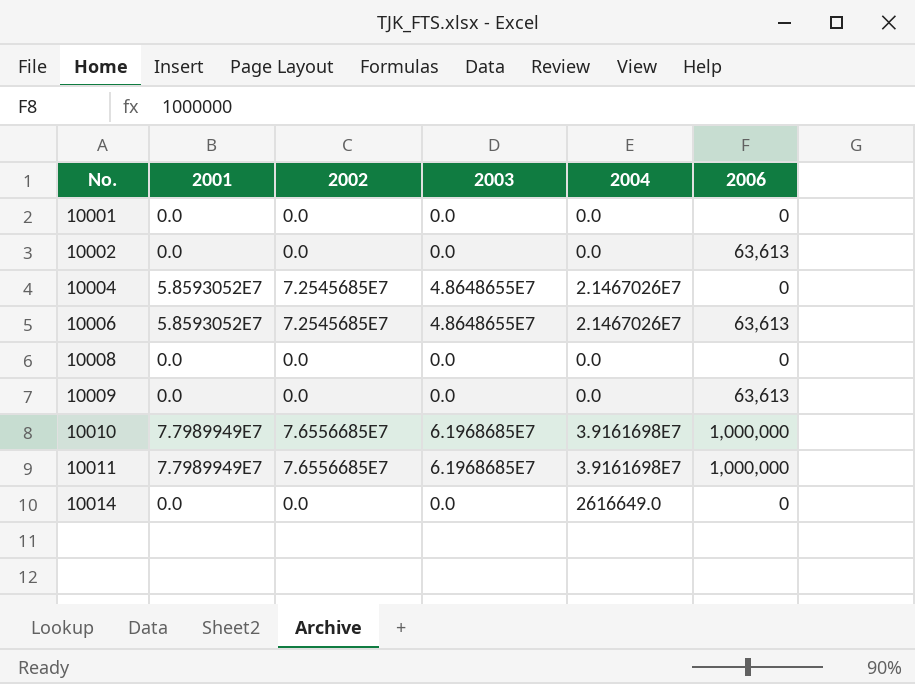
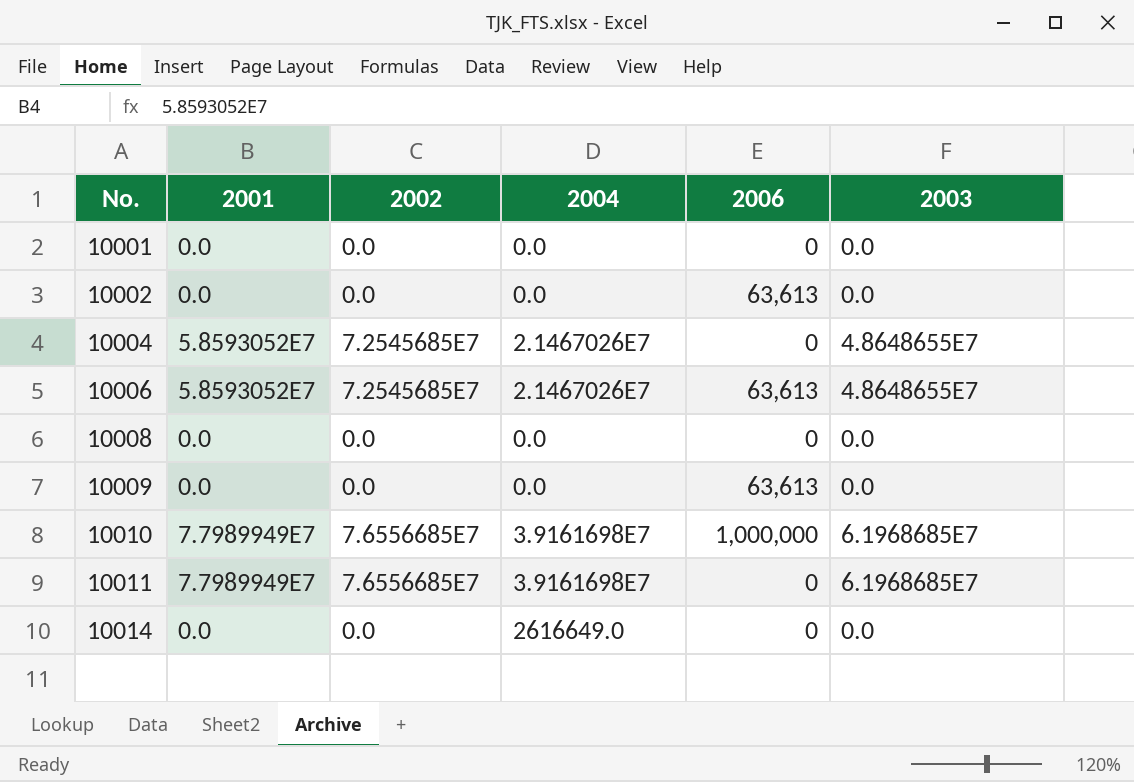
column 2003 | position: 4 -> 6
10011 | 2006: 1,000,000 -> 0

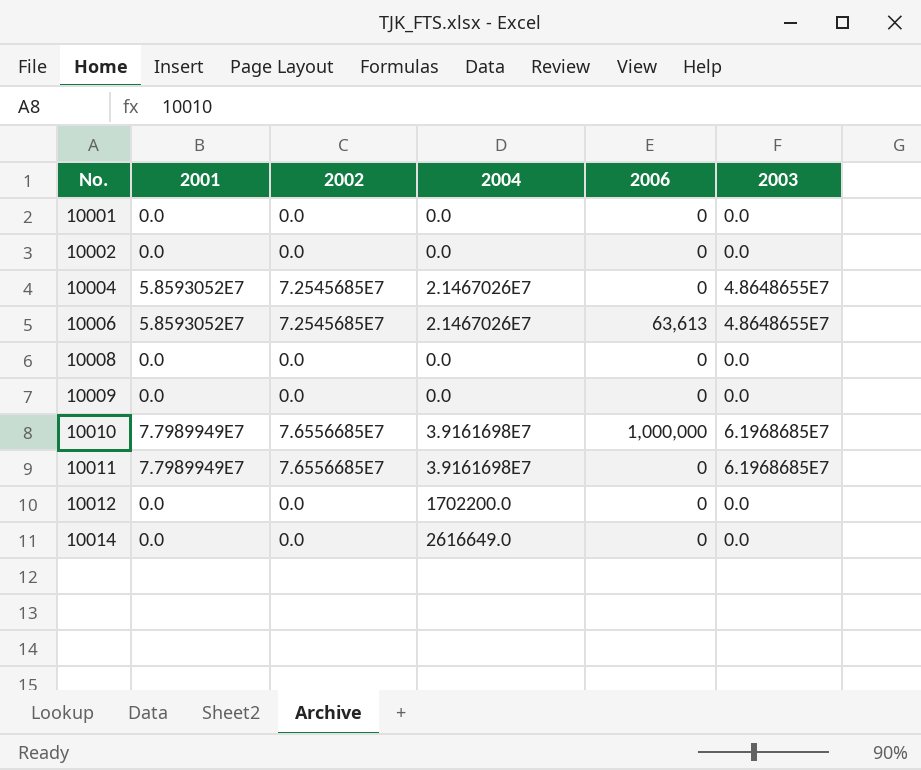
10002 | 2006: 63,613 -> 0
10009 | 2006: 63,613 -> 0
row 10012: none -> 0.0 | 0.0 | 1702200.0 | 0 | 0.0

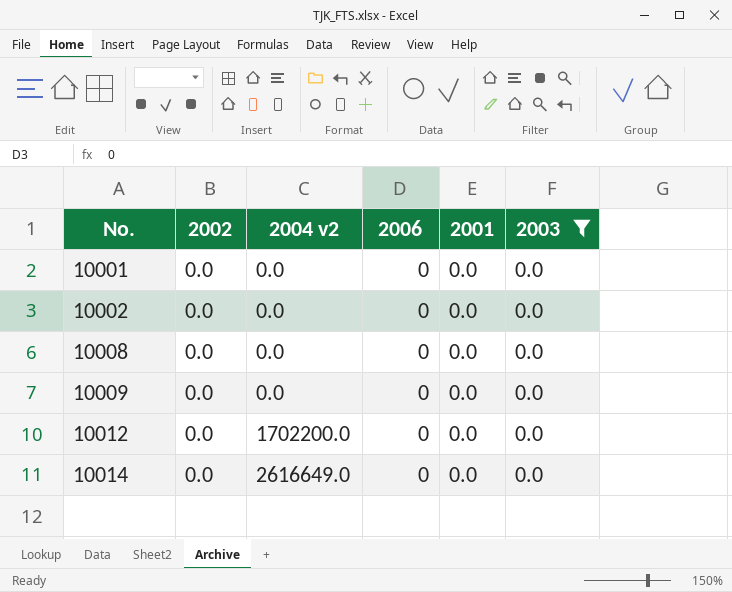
filter: none -> 2003 = 0.0
column name: 2004 -> 2004 v2
column 2001 | position: 2 -> 5

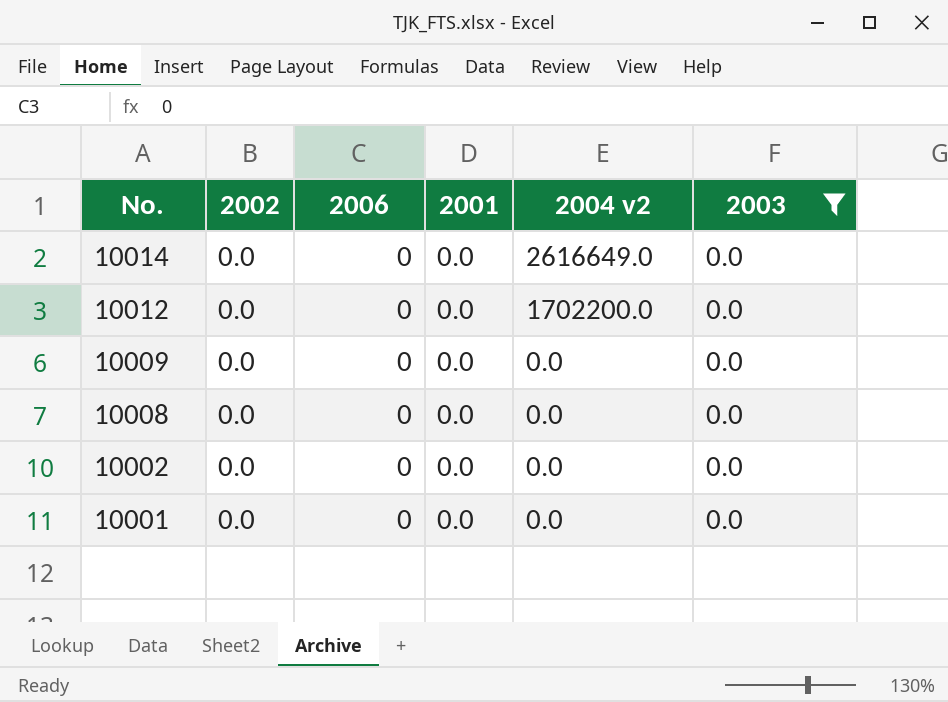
row order: No. ascending -> No. descending
column 2004 v2 | position: 3 -> 5

